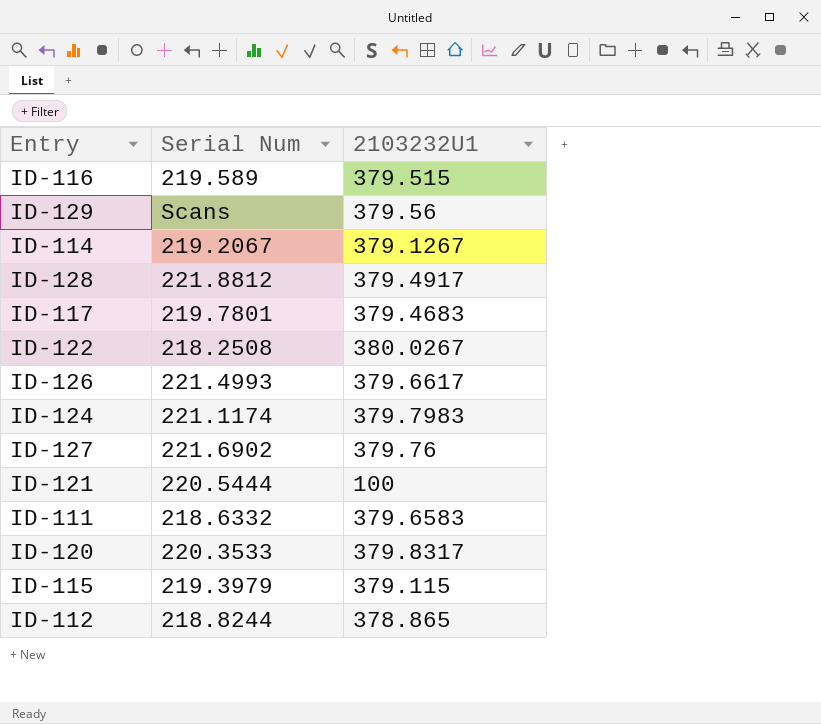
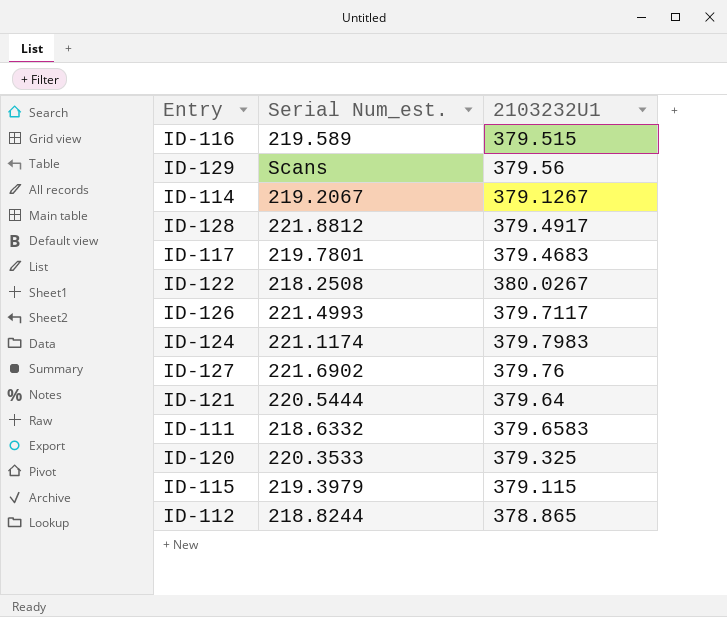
column name: Serial Num -> Serial Num_est.
ID-126 | 2103232U1: 379.6617 -> 379.7117
ID-121 | 2103232U1: 100 -> 379.64
ID-120 | 2103232U1: 379.8317 -> 379.325

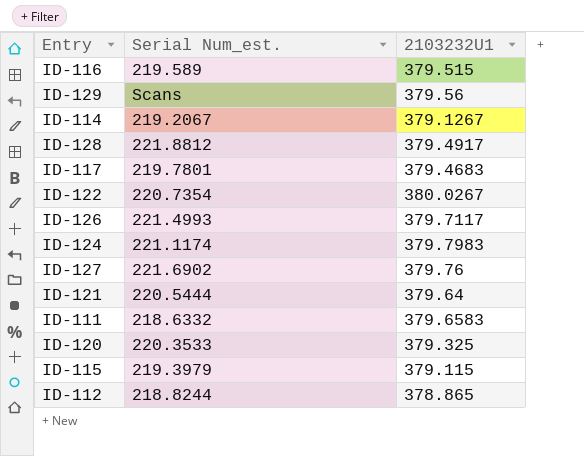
ID-122 | Serial Num_est.: 218.2508 -> 220.7354

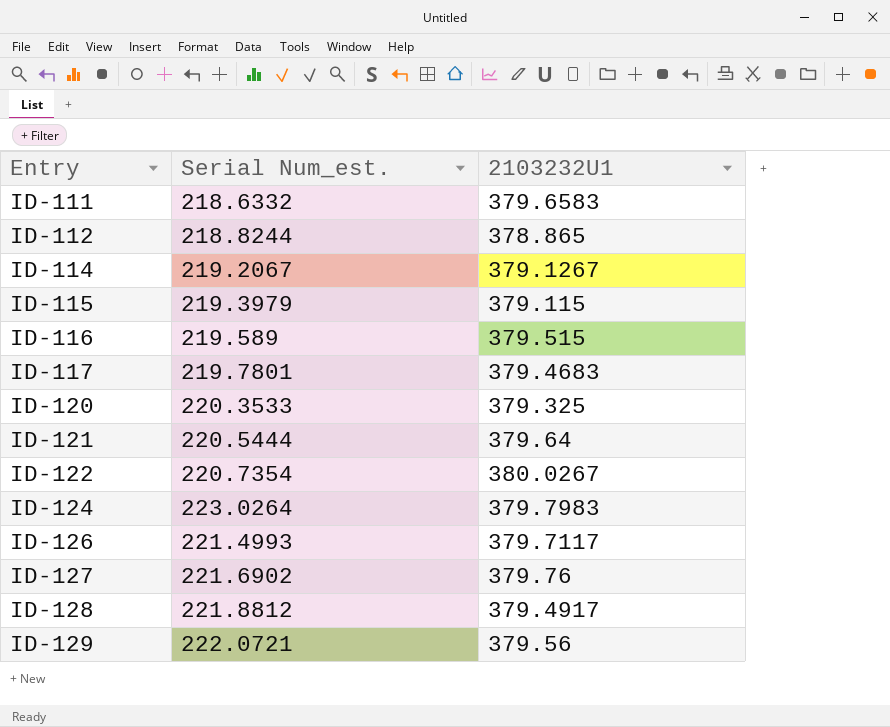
row order: none -> Entry ascending
ID-124 | Serial Num_est.: 221.1174 -> 223.0264
ID-129 | Serial Num_est.: Scans -> 222.0721

